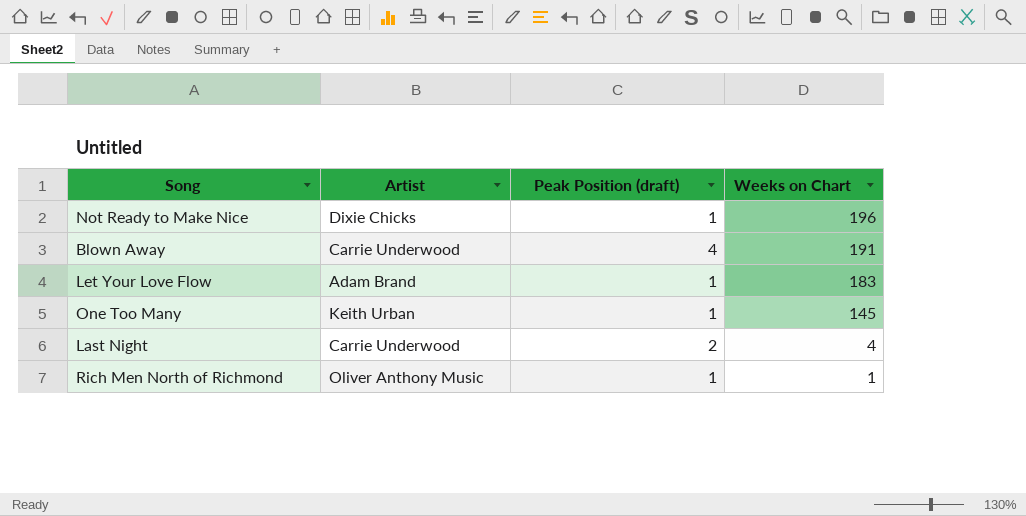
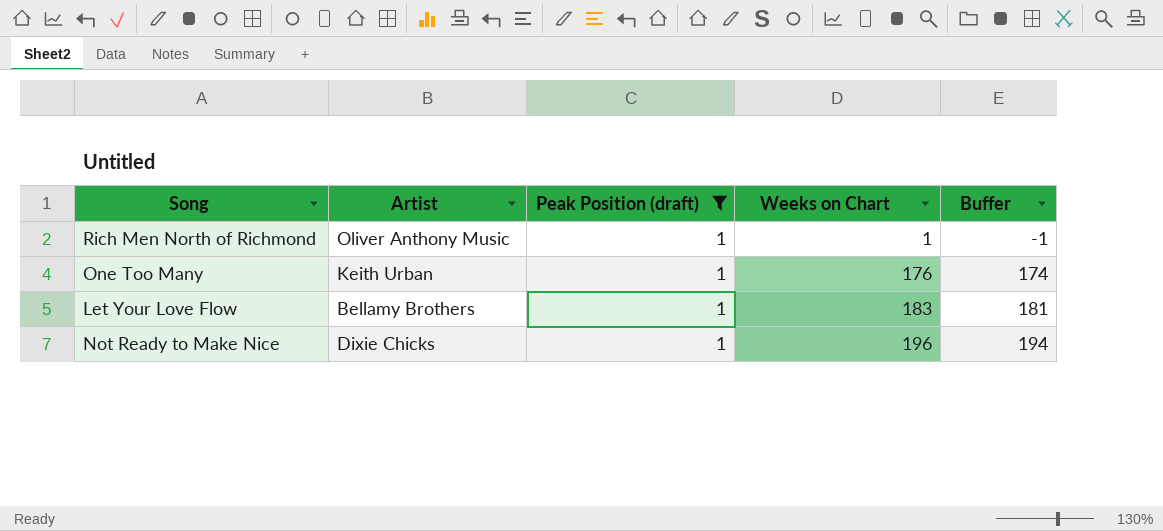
filter: none -> Peak Position (draft) = 1
row order: Weeks on Chart descending -> Weeks on Chart ascending
column Buffer | formula: none -> [Weeks on Chart] - 2
One Too Many | Weeks on Chart: 145 -> 176
Let Your Love Flow | Artist: Adam Brand -> Bellamy Brothers

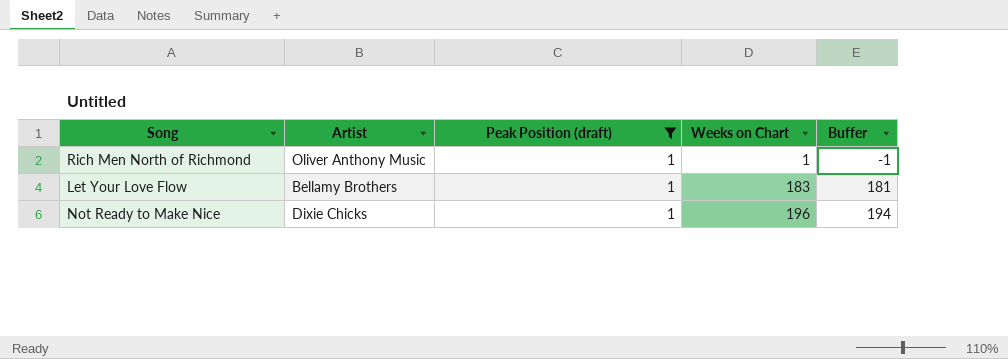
row One Too Many: Keith Urban | 1 | 176 | 174 -> none

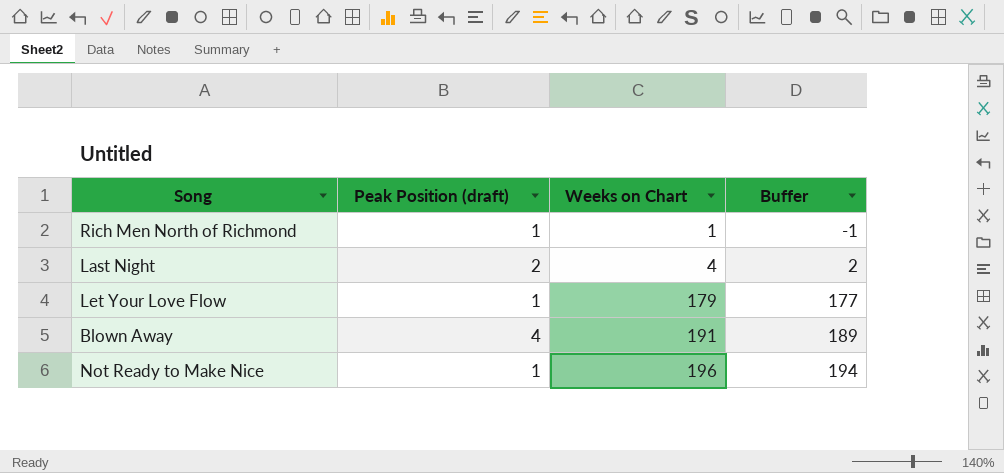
filter: Peak Position (draft) = 1 -> none
column Artist | position: 2 -> none
Let Your Love Flow | Weeks on Chart: 183 -> 179
Let Your Love Flow | Buffer: 181 -> 177

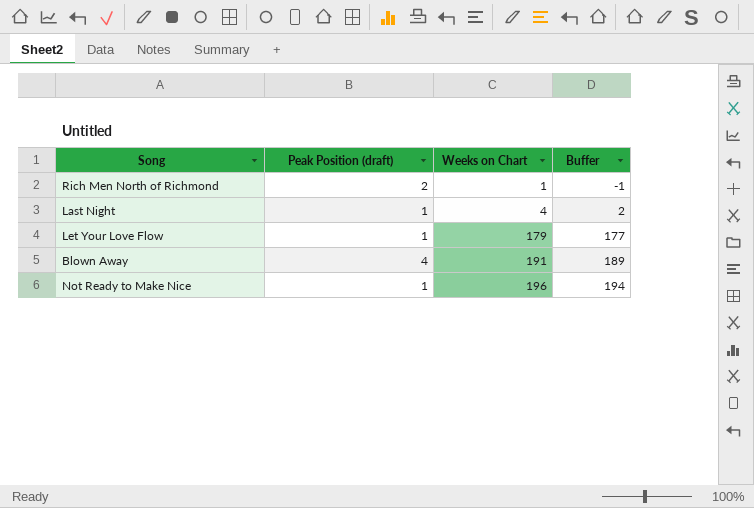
Rich Men North of Richmond | Peak Position (draft): 1 -> 2
Last Night | Peak Position (draft): 2 -> 1

